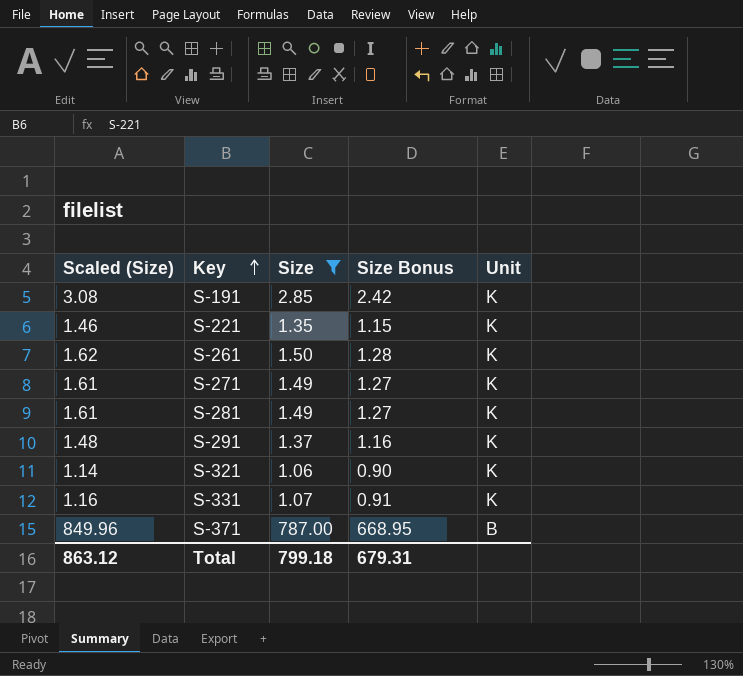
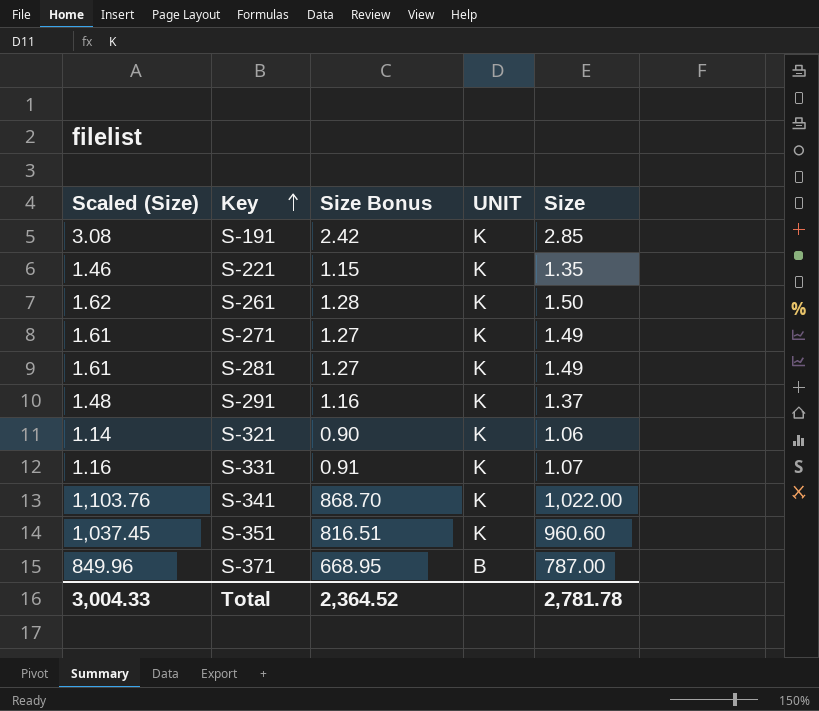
filter: Size <= 787.00 -> none
column name: Unit -> UNIT
column Size | position: 3 -> 5
Total | Scaled (Size): 863.12 -> 3,004.33
Total | Size Bonus: 679.31 -> 2,364.52
Total | Size: 799.18 -> 2,781.78

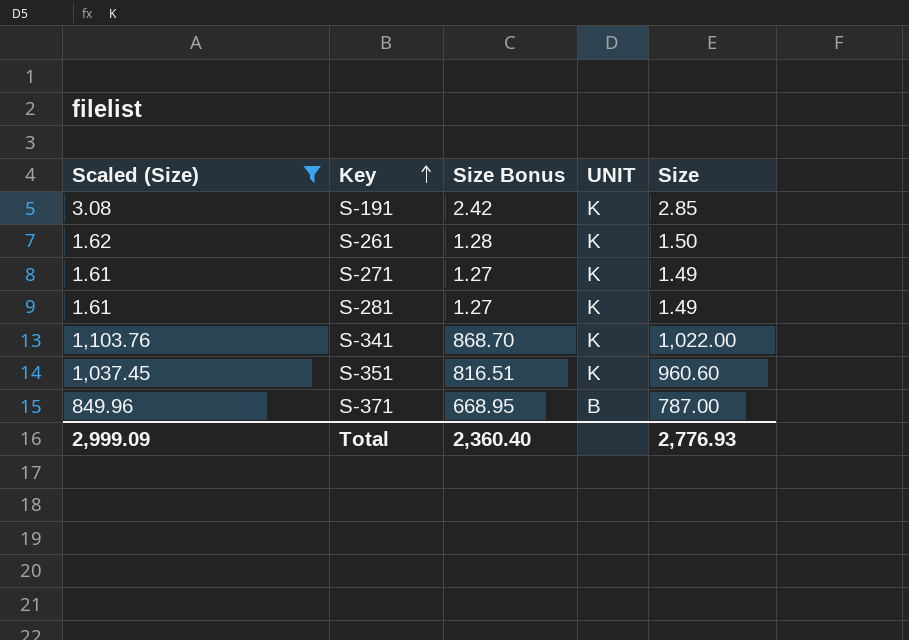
filter: none -> Scaled (Size) >= 1.61
Total | Scaled (Size): 3,004.33 -> 2,999.09
Total | Size Bonus: 2,364.52 -> 2,360.40
Total | Size: 2,781.78 -> 2,776.93

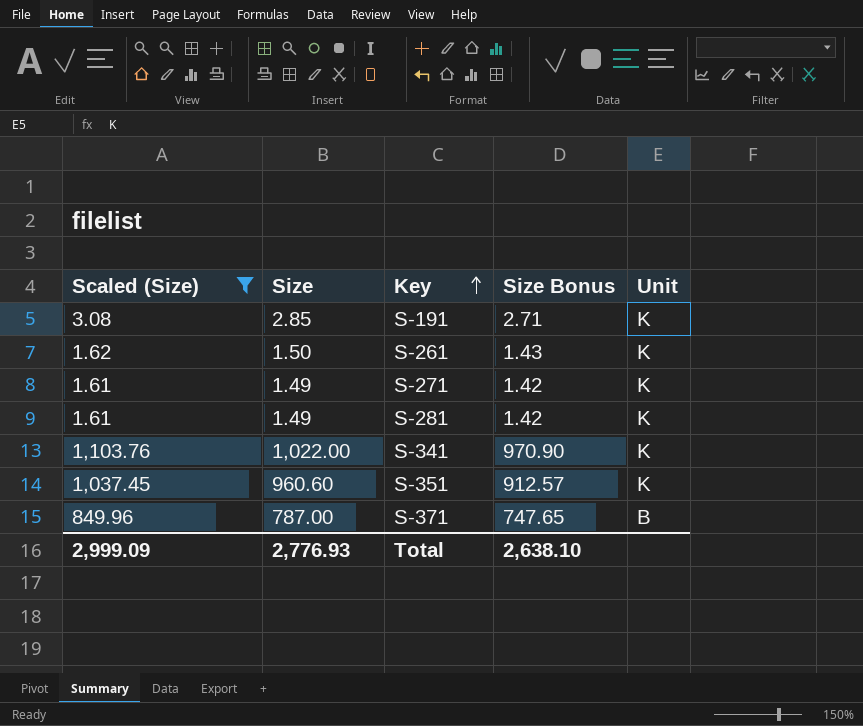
column Size | position: 5 -> 2
column Size Bonus | formula: [Size] * 0.85 -> [Size] * 0.95
column name: UNIT -> Unit
Total | Size Bonus: 2,360.40 -> 2,638.10

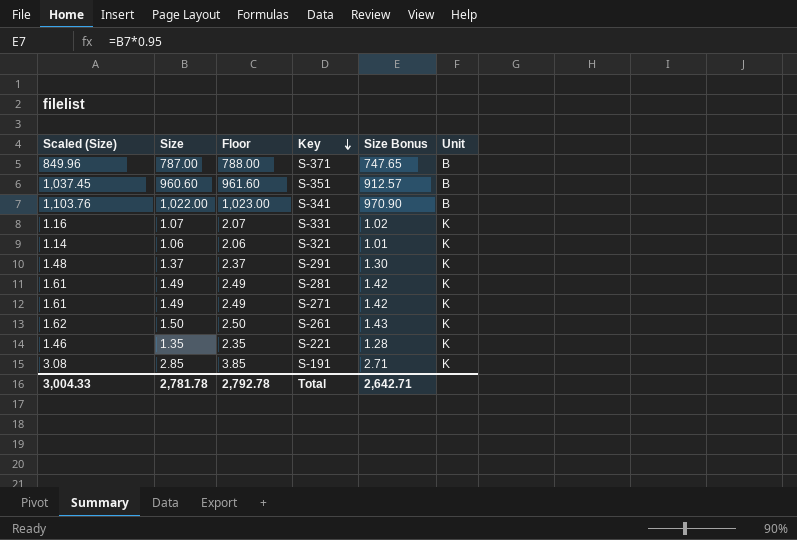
filter: Scaled (Size) >= 1.61 -> none
row order: Key ascending -> Key descending
column Floor | formula: none -> [Size] + 1
S-351 | Unit: K -> B
S-341 | Unit: K -> B
Total | Scaled (Size): 2,999.09 -> 3,004.33
Total | Size: 2,776.93 -> 2,781.78
Total | Size Bonus: 2,638.10 -> 2,642.71

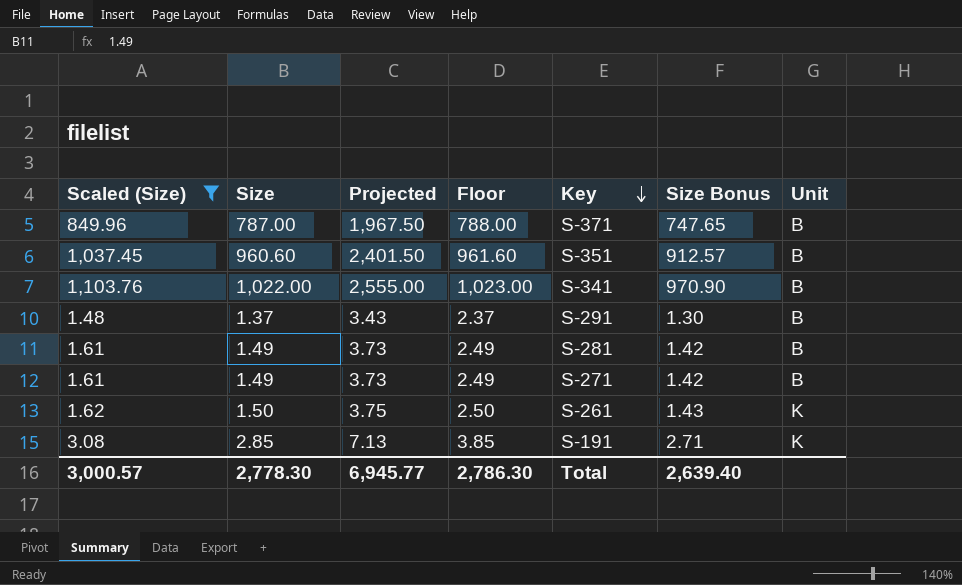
filter: none -> Scaled (Size) >= 1.48
column Projected | formula: none -> [Size] * 2.5
S-291 | Unit: K -> B
S-281 | Unit: K -> B
S-271 | Unit: K -> B
Total | Scaled (Size): 3,004.33 -> 3,000.57
Total | Size: 2,781.78 -> 2,778.30
Total | Floor: 2,792.78 -> 2,786.30
Total | Size Bonus: 2,642.71 -> 2,639.40

